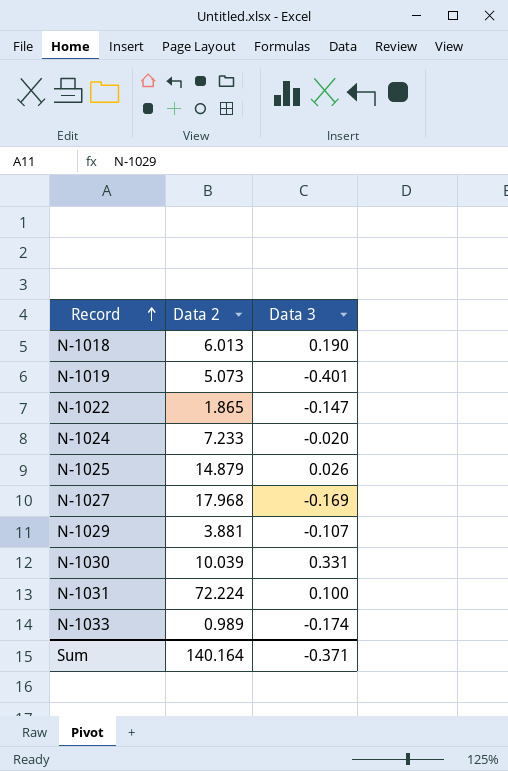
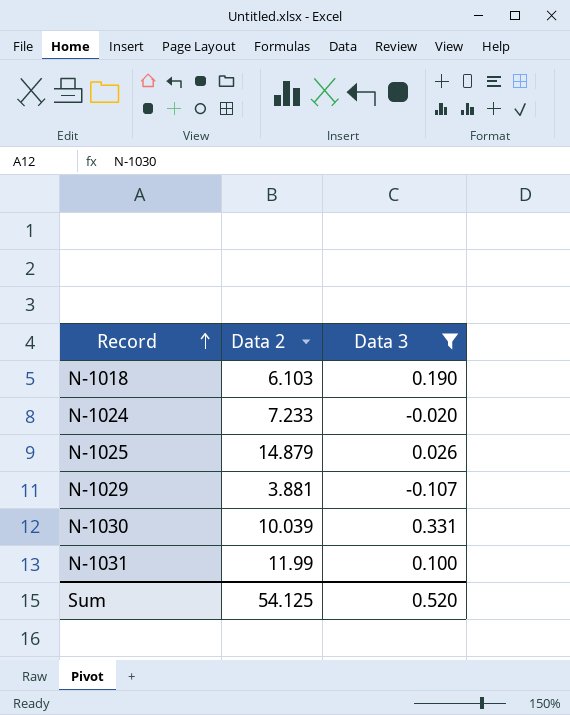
filter: none -> Data 3 >= -0.107
N-1018 | Data 2: 6.013 -> 6.103
N-1031 | Data 2: 72.224 -> 11.99
Sum | Data 2: 140.164 -> 54.125
Sum | Data 3: -0.371 -> 0.520

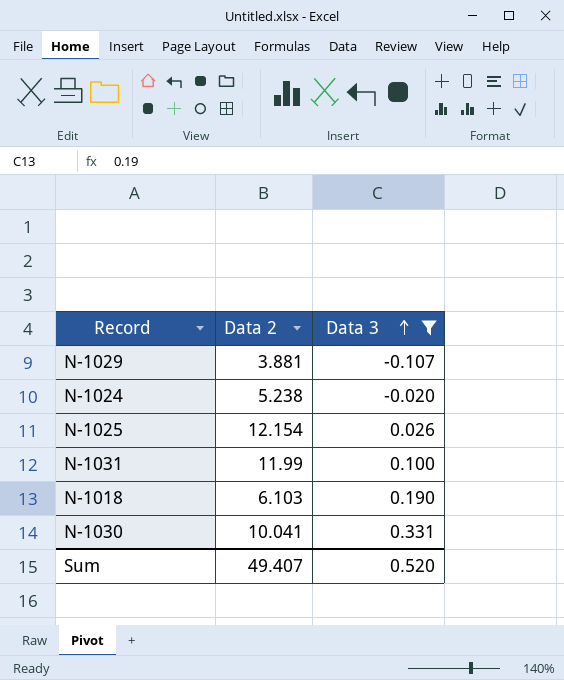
row order: Record ascending -> Data 3 ascending
N-1024 | Data 2: 7.233 -> 5.238
N-1025 | Data 2: 14.879 -> 12.154
N-1030 | Data 2: 10.039 -> 10.041
Sum | Data 2: 54.125 -> 49.407

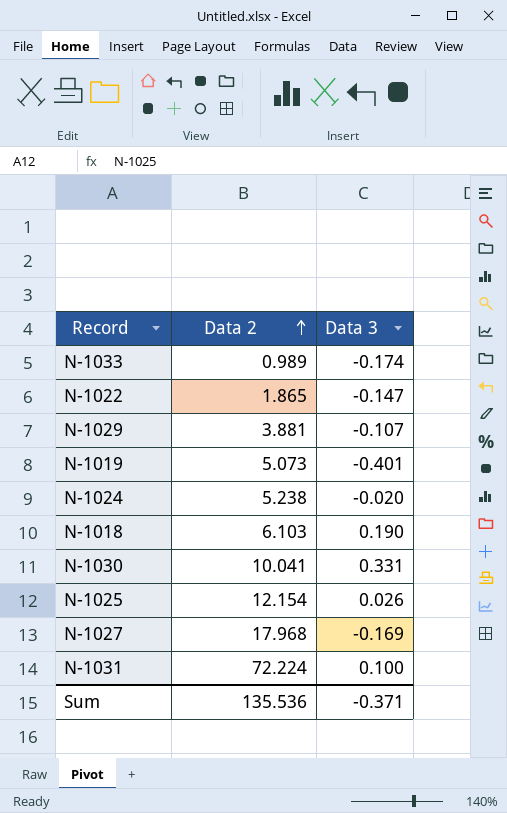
filter: Data 3 >= -0.107 -> none
row order: Data 3 ascending -> Data 2 ascending
N-1031 | Data 2: 11.99 -> 72.224
Sum | Data 2: 49.407 -> 135.536
Sum | Data 3: 0.520 -> -0.371

